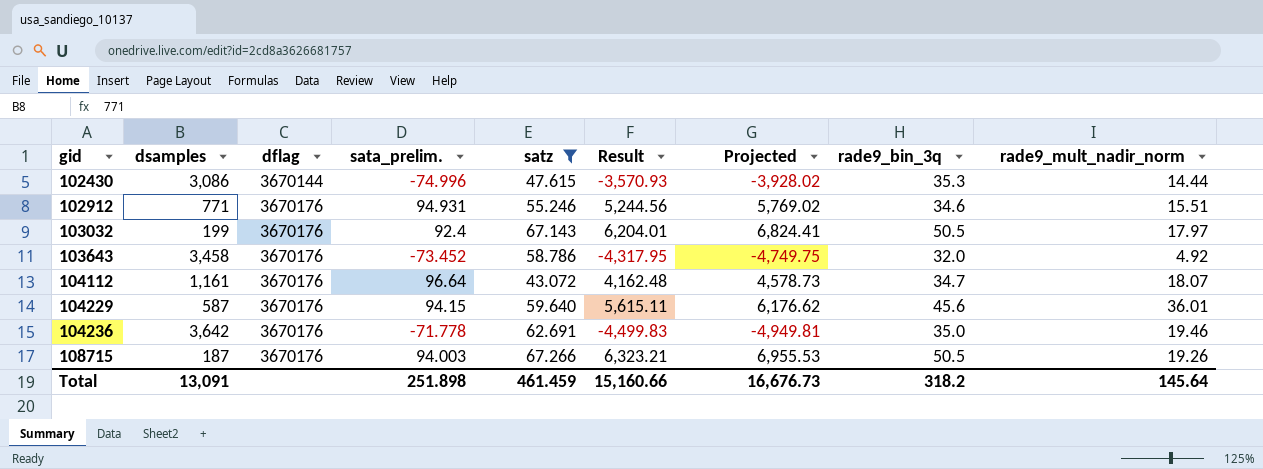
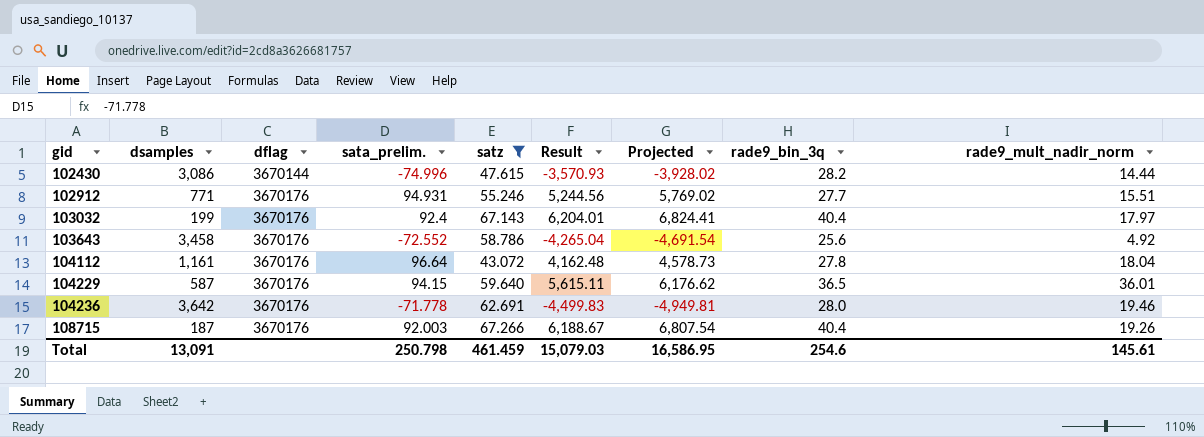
102430 | rade9_bin_3q: 35.3 -> 28.2
102912 | rade9_bin_3q: 34.6 -> 27.7
103032 | rade9_bin_3q: 50.5 -> 40.4
103643 | sata_prelim.: -73.452 -> -72.552
103643 | Result: -4,317.95 -> -4,265.04
103643 | Projected: -4,749.75 -> -4,691.54
103643 | rade9_bin_3q: 32.0 -> 25.6
104112 | rade9_bin_3q: 34.7 -> 27.8
104112 | rade9_mult_nadir_norm: 18.07 -> 18.04
104229 | rade9_bin_3q: 45.6 -> 36.5
104236 | rade9_bin_3q: 35.0 -> 28.0
108715 | sata_prelim.: 94.003 -> 92.003
108715 | Result: 6,323.21 -> 6,188.67
108715 | Projected: 6,955.53 -> 6,807.54
108715 | rade9_bin_3q: 50.5 -> 40.4
Total | sata_prelim.: 251.898 -> 250.798
Total | Result: 15,160.66 -> 15,079.03
Total | Projected: 16,676.73 -> 16,586.95
Total | rade9_bin_3q: 318.2 -> 254.6
Total | rade9_mult_nadir_norm: 145.64 -> 145.61

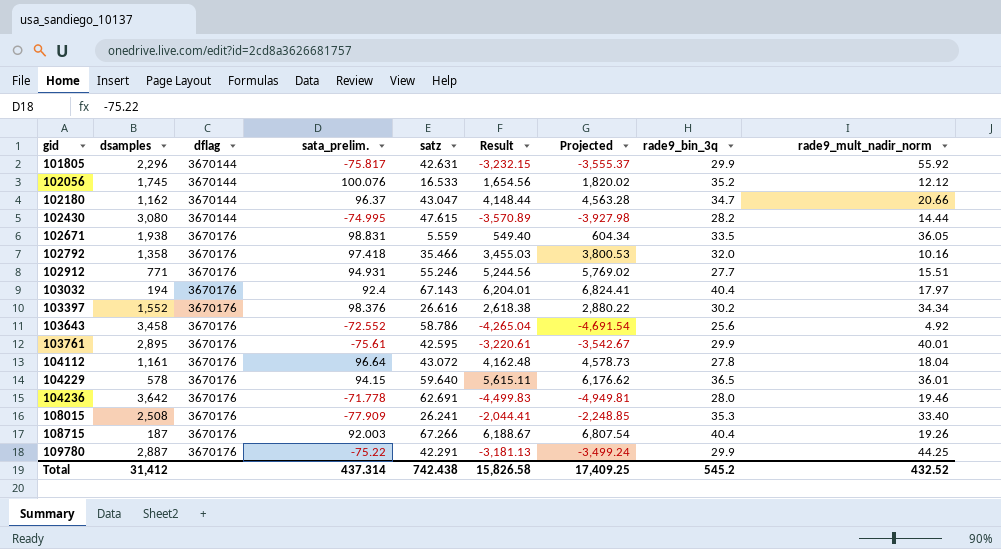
filter: satz >= 43.072 -> none
102430 | dsamples: 3,086 -> 3,080
102430 | sata_prelim.: -74.996 -> -74.995
102430 | Result: -3,570.93 -> -3,570.89
102430 | Projected: -3,928.02 -> -3,927.98
103032 | dsamples: 199 -> 194
104229 | dsamples: 587 -> 578
Total | dsamples: 13,091 -> 31,412
Total | sata_prelim.: 250.798 -> 437.314
Total | satz: 461.459 -> 742.438
Total | Result: 15,079.03 -> 15,826.58
Total | Projected: 16,586.95 -> 17,409.25
Total | rade9_bin_3q: 254.6 -> 545.2
Total | rade9_mult_nadir_norm: 145.61 -> 432.52

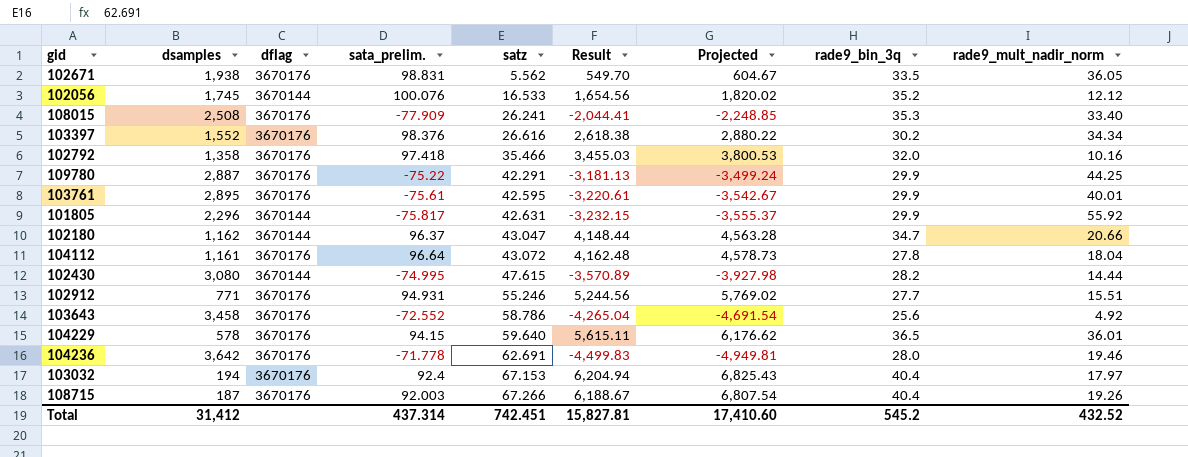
row order: gid ascending -> satz ascending
102671 | satz: 5.559 -> 5.562
102671 | Result: 549.40 -> 549.70
102671 | Projected: 604.34 -> 604.67
103032 | satz: 67.143 -> 67.153
103032 | Result: 6,204.01 -> 6,204.94
103032 | Projected: 6,824.41 -> 6,825.43
Total | satz: 742.438 -> 742.451
Total | Result: 15,826.58 -> 15,827.81
Total | Projected: 17,409.25 -> 17,410.60

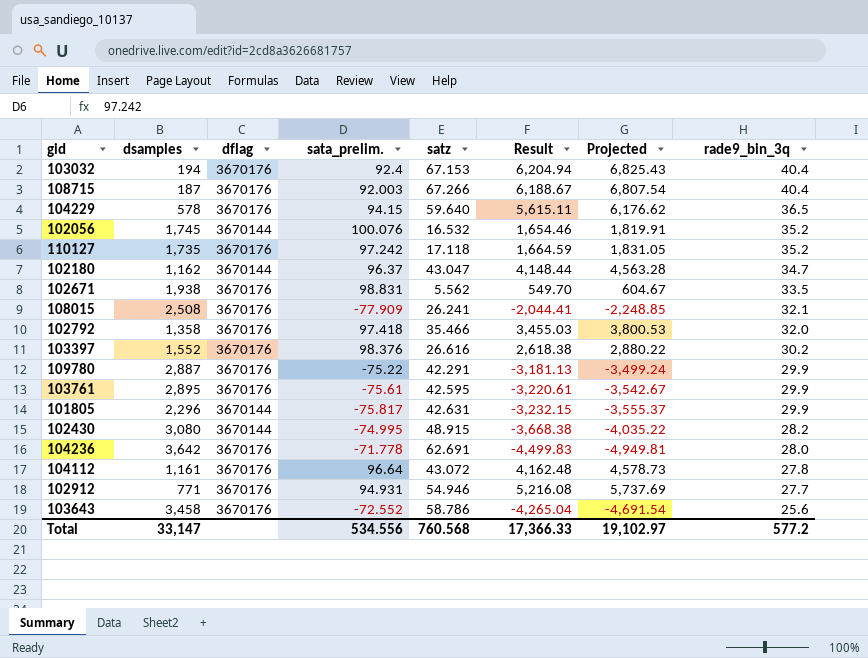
row order: satz ascending -> rade9_bin_3q descending
column rade9_mult_nadir_norm | position: 9 -> none
102056 | satz: 16.533 -> 16.532
102056 | Result: 1,654.56 -> 1,654.46
102056 | Projected: 1,820.02 -> 1,819.91
row 110127: none -> 1,735 | 3670176 | 97.242 | 17.118 | 1,664.59 | 1,831.05 | 35.2
108015 | rade9_bin_3q: 35.3 -> 32.1
102430 | satz: 47.615 -> 48.915
102430 | Result: -3,570.89 -> -3,668.38
102430 | Projected: -3,927.98 -> -4,035.22
102912 | satz: 55.246 -> 54.946
102912 | Result: 5,244.56 -> 5,216.08
102912 | Projected: 5,769.02 -> 5,737.69
Total | dsamples: 31,412 -> 33,147
Total | sata_prelim.: 437.314 -> 534.556
Total | satz: 742.451 -> 760.568
Total | Result: 15,827.81 -> 17,366.33
Total | Projected: 17,410.60 -> 19,102.97
Total | rade9_bin_3q: 545.2 -> 577.2

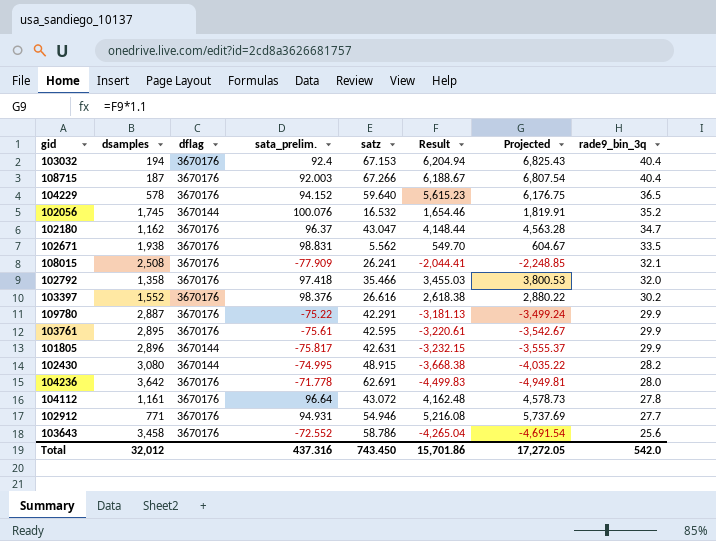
row 110127: 1,735 | 3670176 | 97.242 | 17.118 | 1,664.59 | 1,831.05 | 35.2 -> none
104229 | sata_prelim.: 94.15 -> 94.152
104229 | Result: 5,615.11 -> 5,615.23
104229 | Projected: 6,176.62 -> 6,176.75
102180 | dflag: 3670144 -> 3670176
101805 | dsamples: 2,296 -> 2,896
Total | dsamples: 33,147 -> 32,012
Total | sata_prelim.: 534.556 -> 437.316
Total | satz: 760.568 -> 743.450
Total | Result: 17,366.33 -> 15,701.86
Total | Projected: 19,102.97 -> 17,272.05
Total | rade9_bin_3q: 577.2 -> 542.0

